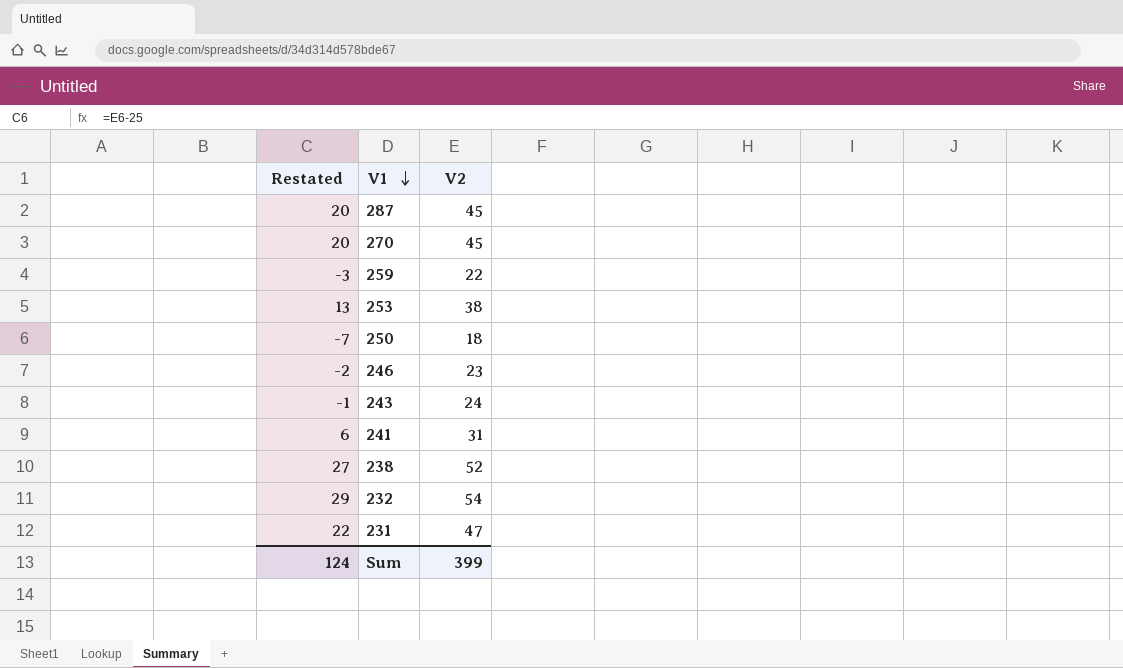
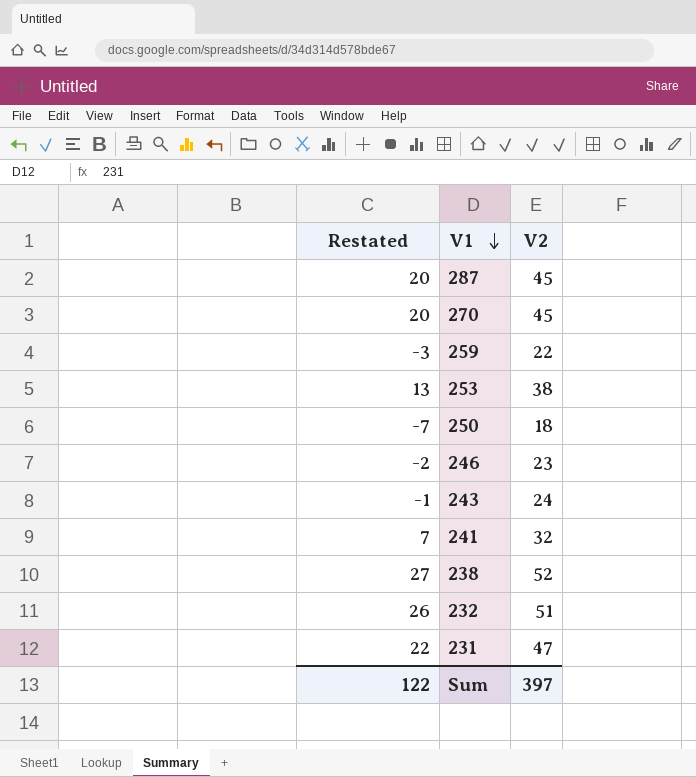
241 | Restated: 6 -> 7
241 | V2: 31 -> 32
232 | Restated: 29 -> 26
232 | V2: 54 -> 51
Sum | Restated: 124 -> 122
Sum | V2: 399 -> 397

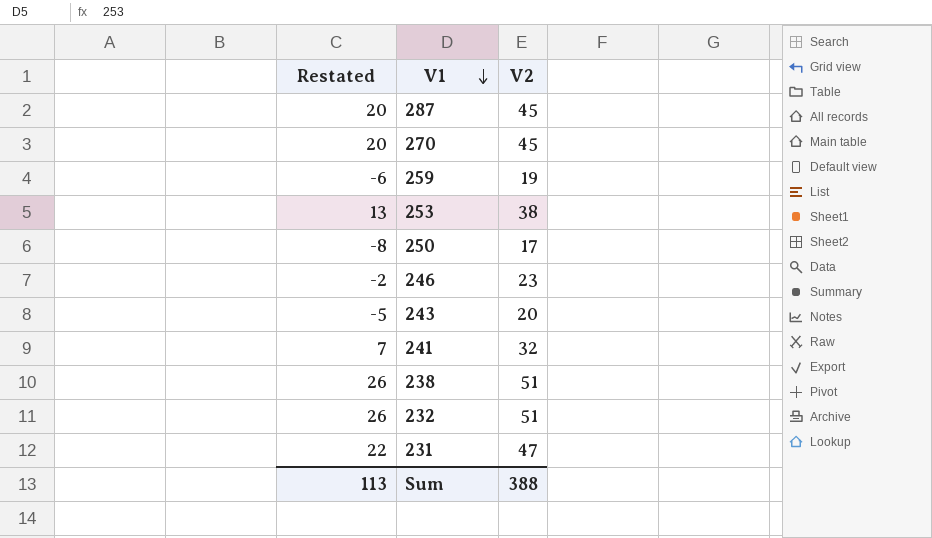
259 | Restated: -3 -> -6
259 | V2: 22 -> 19
250 | Restated: -7 -> -8
250 | V2: 18 -> 17
243 | Restated: -1 -> -5
243 | V2: 24 -> 20
238 | Restated: 27 -> 26
238 | V2: 52 -> 51
Sum | Restated: 122 -> 113
Sum | V2: 397 -> 388

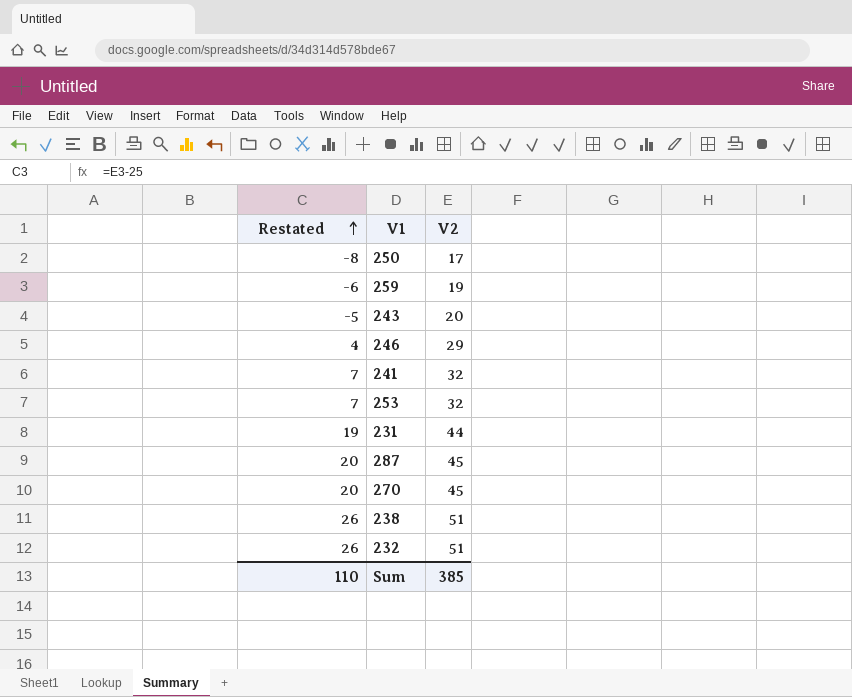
row order: V1 descending -> Restated ascending
246 | Restated: -2 -> 4
246 | V2: 23 -> 29
253 | Restated: 13 -> 7
253 | V2: 38 -> 32
231 | Restated: 22 -> 19
231 | V2: 47 -> 44
Sum | Restated: 113 -> 110
Sum | V2: 388 -> 385

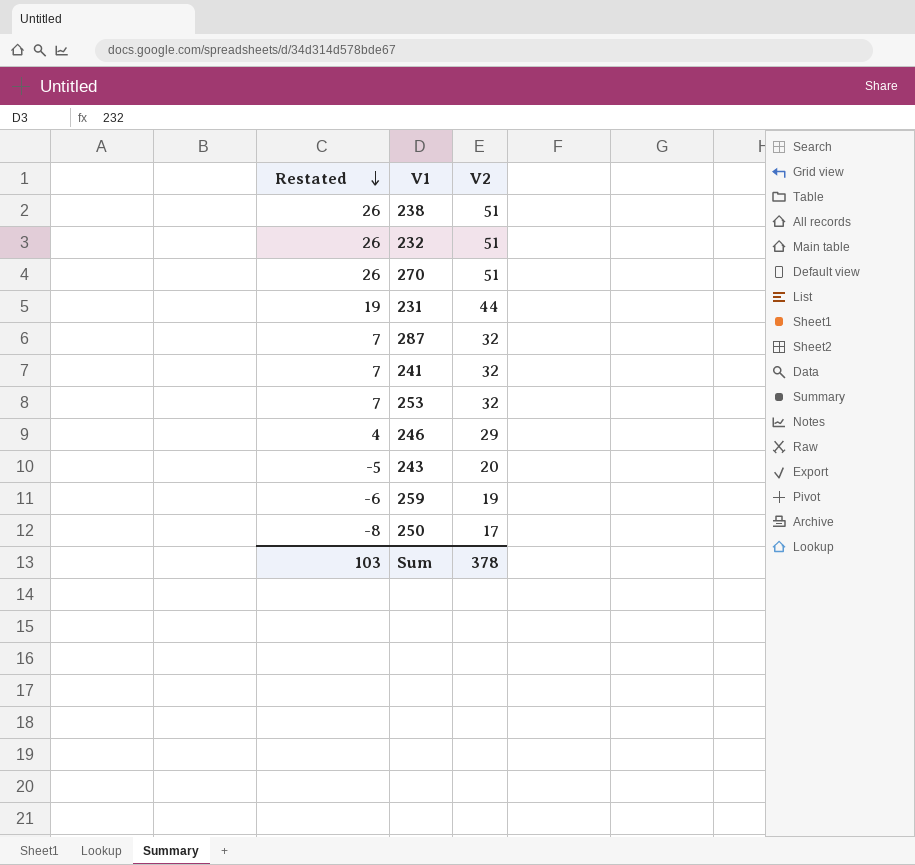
row order: Restated ascending -> Restated descending
270 | Restated: 20 -> 26
270 | V2: 45 -> 51
287 | Restated: 20 -> 7
287 | V2: 45 -> 32
Sum | Restated: 110 -> 103
Sum | V2: 385 -> 378

